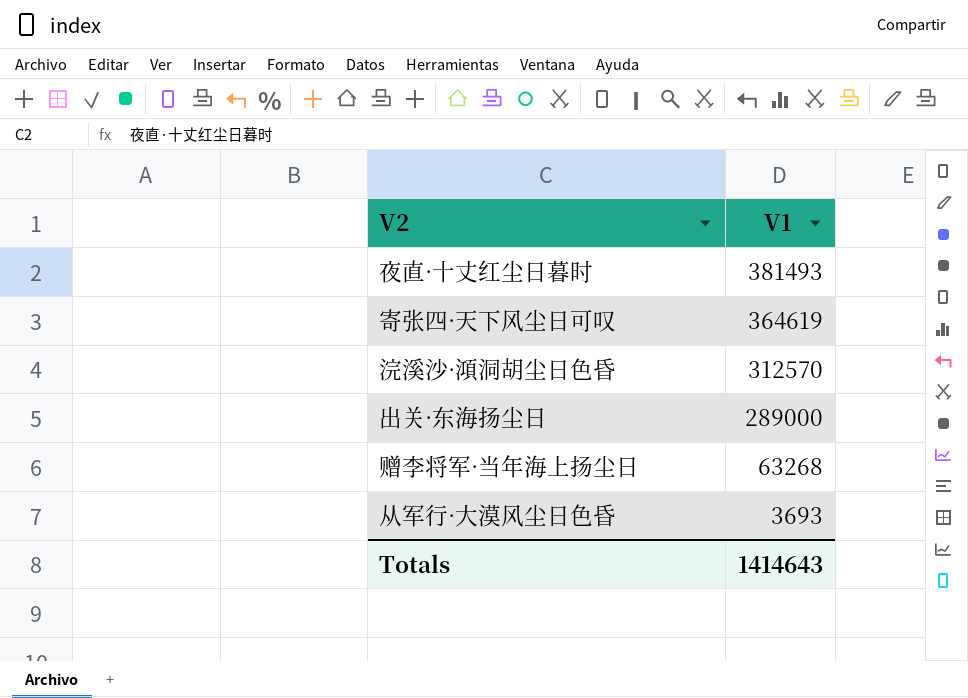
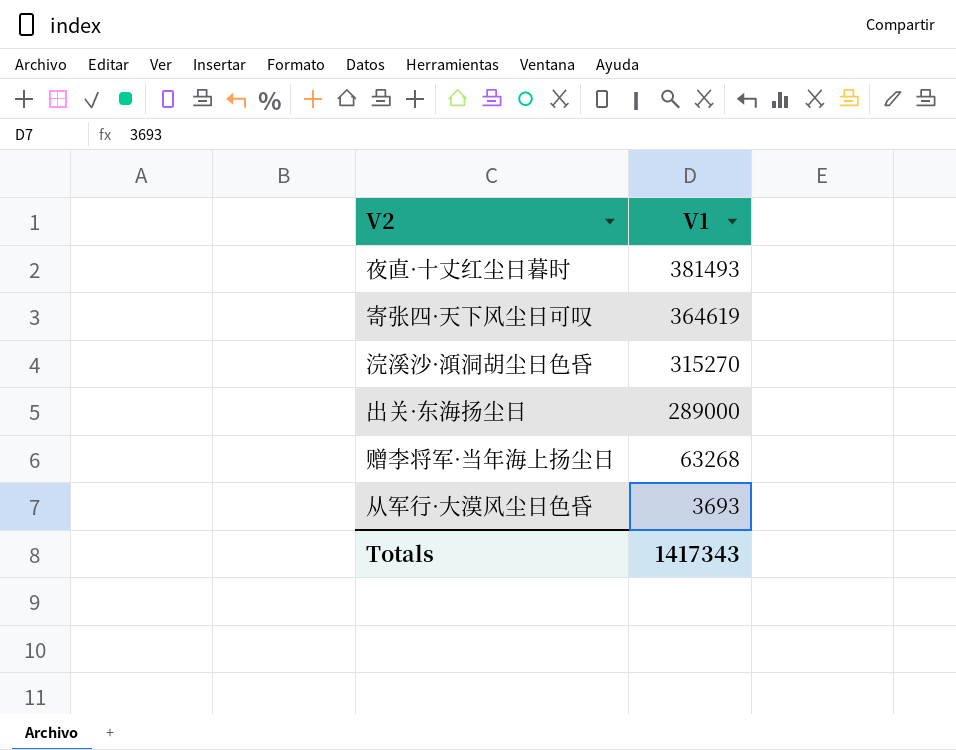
浣溪沙·澒洞胡尘日色昏 | V1: 312570 -> 315270
Totals | V1: 1414643 -> 1417343

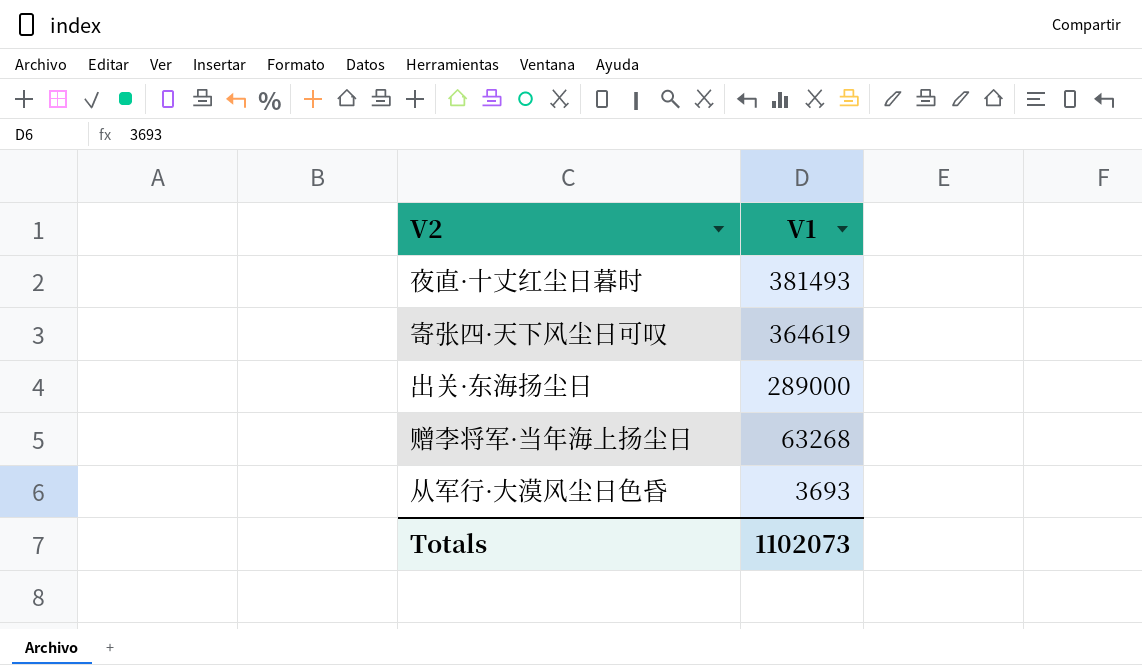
row 浣溪沙·澒洞胡尘日色昏: 315270 -> none
Totals | V1: 1417343 -> 1102073

